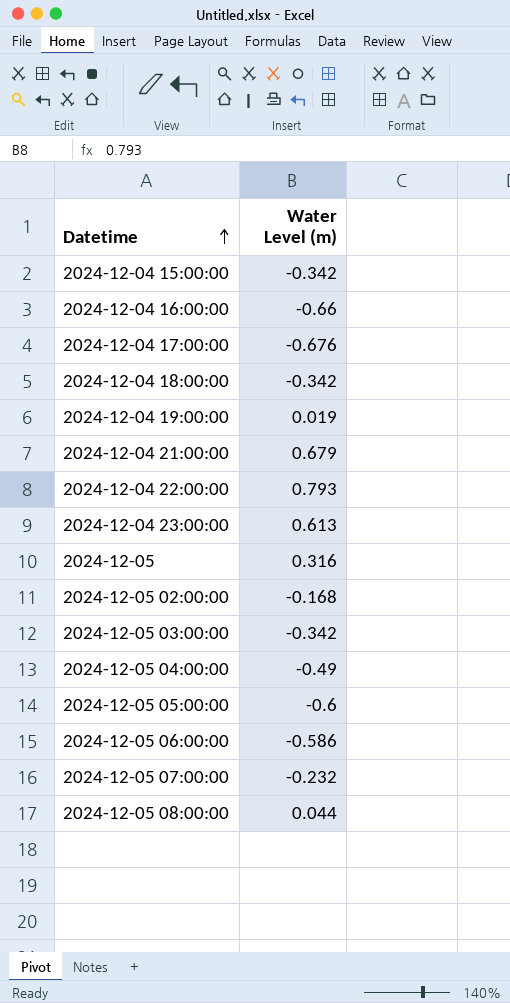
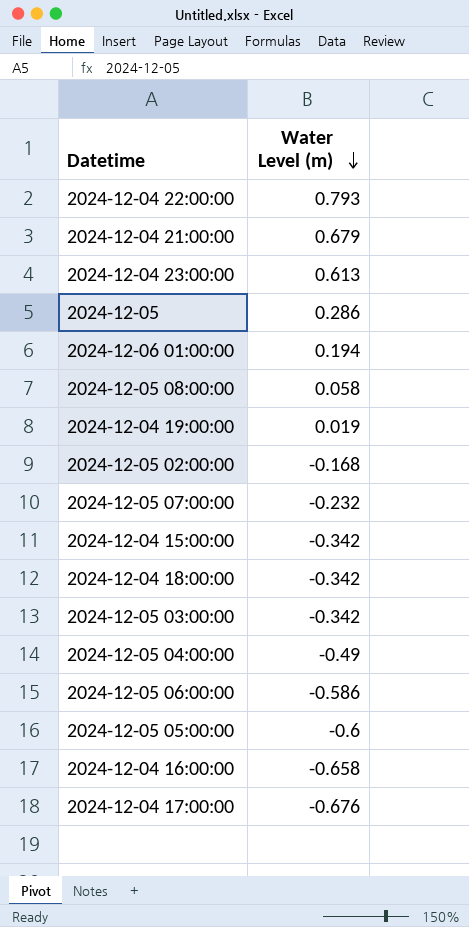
row order: Datetime ascending -> Water Level (m) descending
2024-12-05 | Water Level (m): 0.316 -> 0.286
row 2024-12-06 01:00:00: none -> 0.194
2024-12-05 08:00:00 | Water Level (m): 0.044 -> 0.058
2024-12-04 16:00:00 | Water Level (m): -0.66 -> -0.658

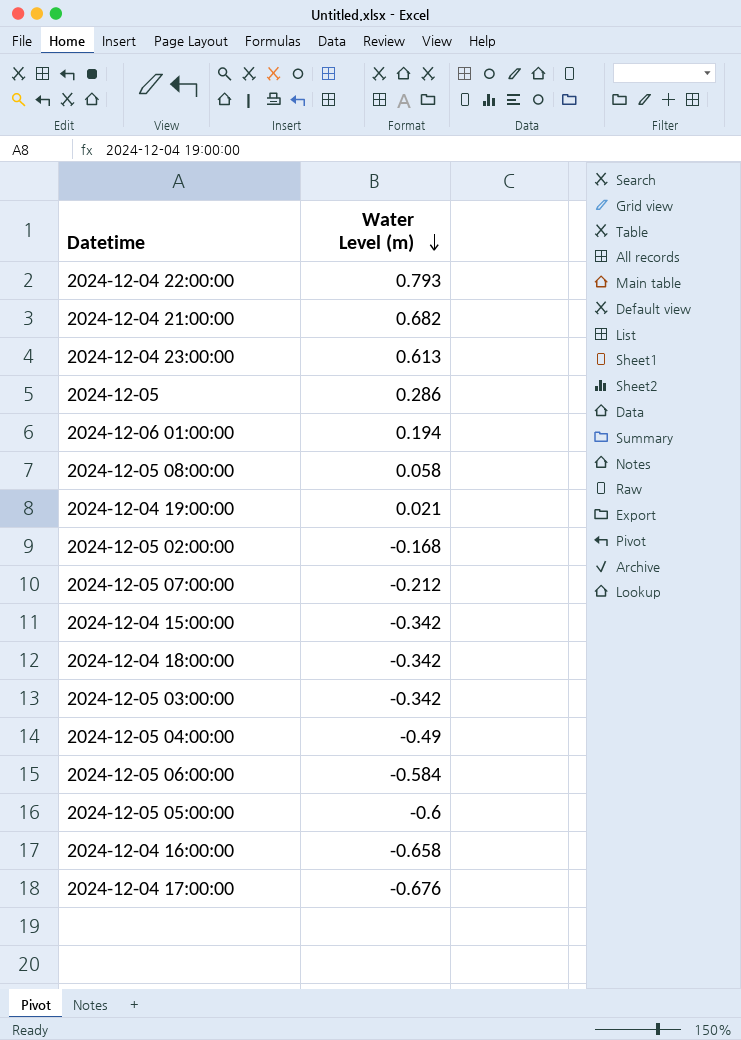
2024-12-04 21:00:00 | Water Level (m): 0.679 -> 0.682
2024-12-04 19:00:00 | Water Level (m): 0.019 -> 0.021
2024-12-05 07:00:00 | Water Level (m): -0.232 -> -0.212
2024-12-05 06:00:00 | Water Level (m): -0.586 -> -0.584

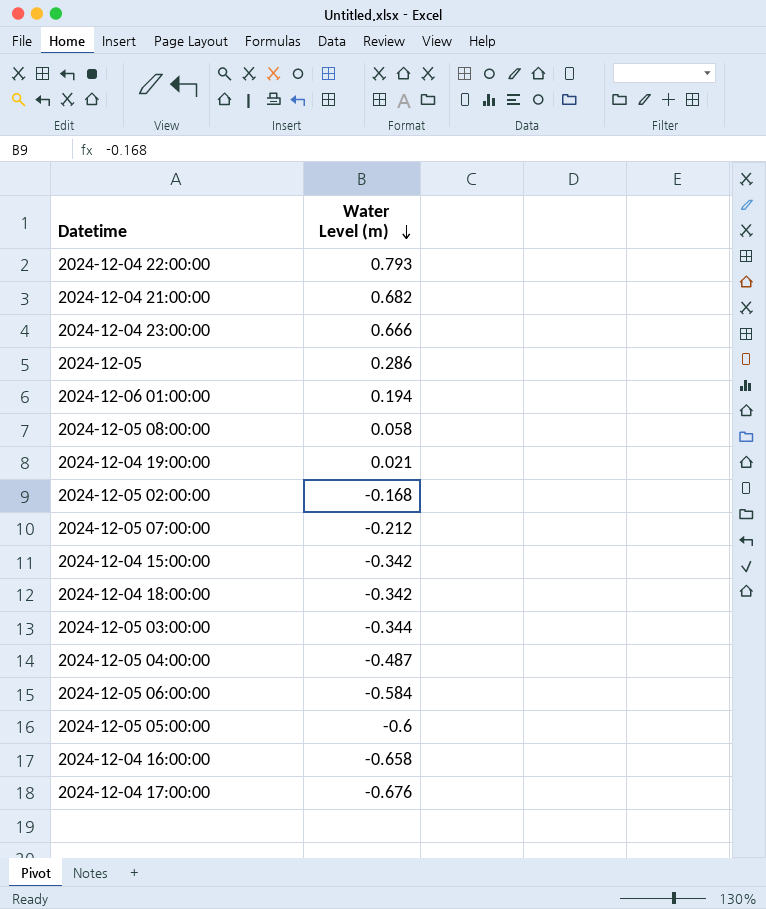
2024-12-04 23:00:00 | Water Level (m): 0.613 -> 0.666
2024-12-05 03:00:00 | Water Level (m): -0.342 -> -0.344
2024-12-05 04:00:00 | Water Level (m): -0.49 -> -0.487

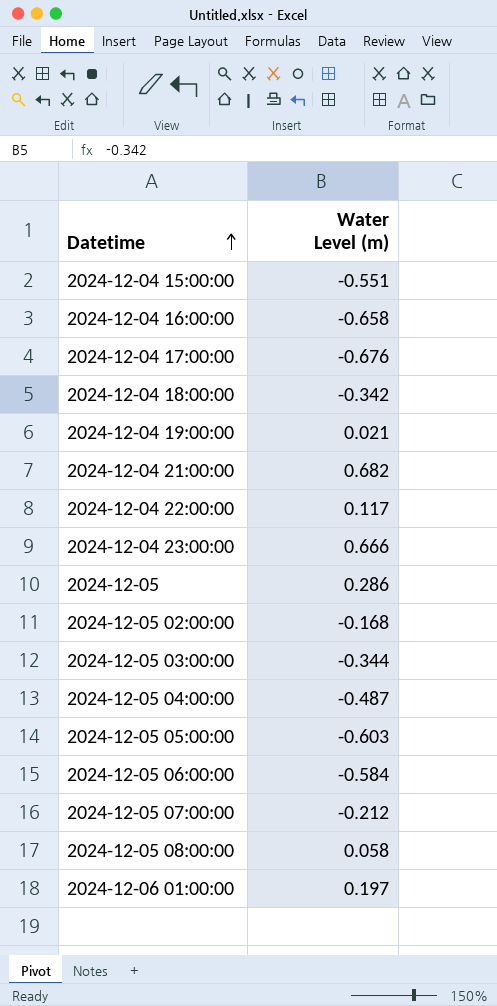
row order: Water Level (m) descending -> Datetime ascending
2024-12-04 15:00:00 | Water Level (m): -0.342 -> -0.551
2024-12-04 22:00:00 | Water Level (m): 0.793 -> 0.117
2024-12-05 05:00:00 | Water Level (m): -0.6 -> -0.603
2024-12-06 01:00:00 | Water Level (m): 0.194 -> 0.197

